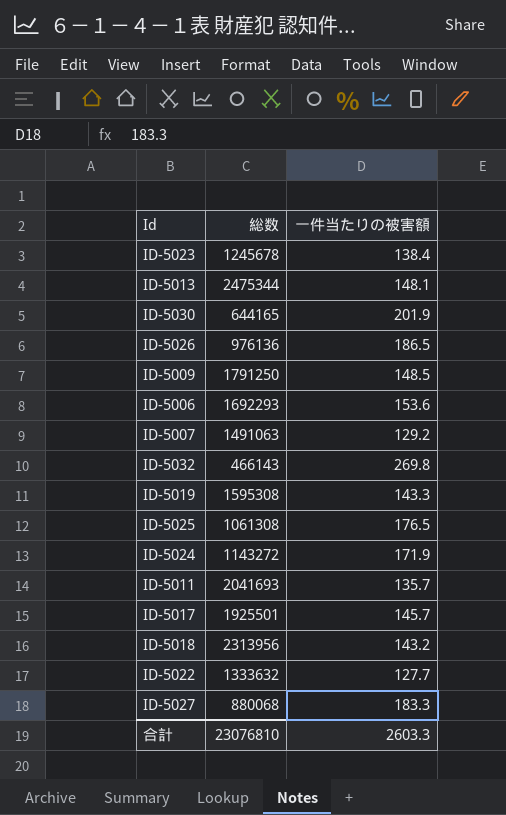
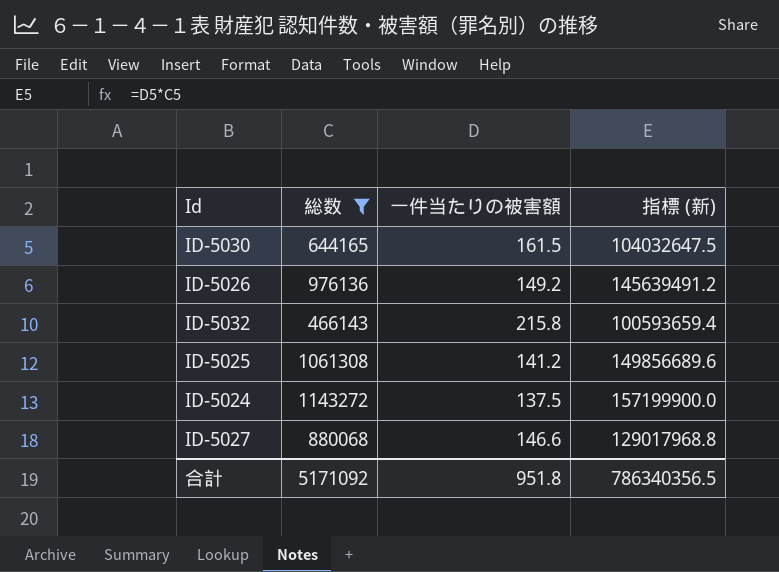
filter: none -> 総数 <= 1143272
column 指標 (新) | formula: none -> [総数] * [一件当たりの被害額]
ID-5030 | 一件当たりの被害額: 201.9 -> 161.5
ID-5026 | 一件当たりの被害額: 186.5 -> 149.2
ID-5032 | 一件当たりの被害額: 269.8 -> 215.8
ID-5025 | 一件当たりの被害額: 176.5 -> 141.2
ID-5024 | 一件当たりの被害額: 171.9 -> 137.5
ID-5027 | 一件当たりの被害額: 183.3 -> 146.6
合計 | 総数: 23076810 -> 5171092
合計 | 一件当たりの被害額: 2603.3 -> 951.8

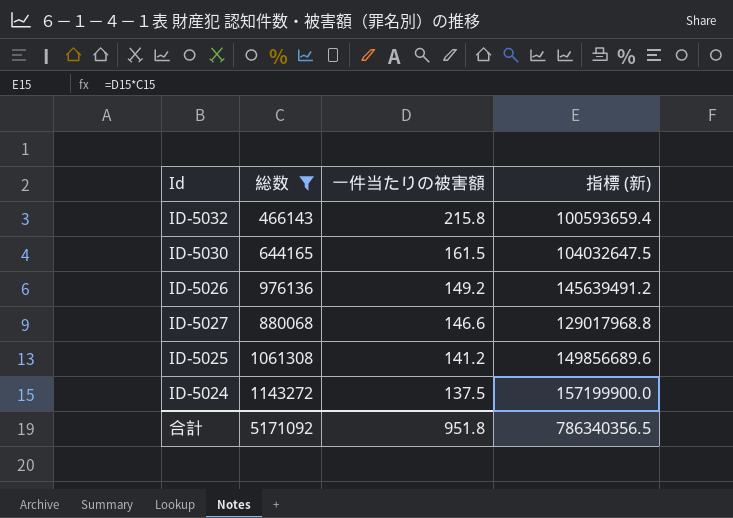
row order: none -> 一件当たりの被害額 descending

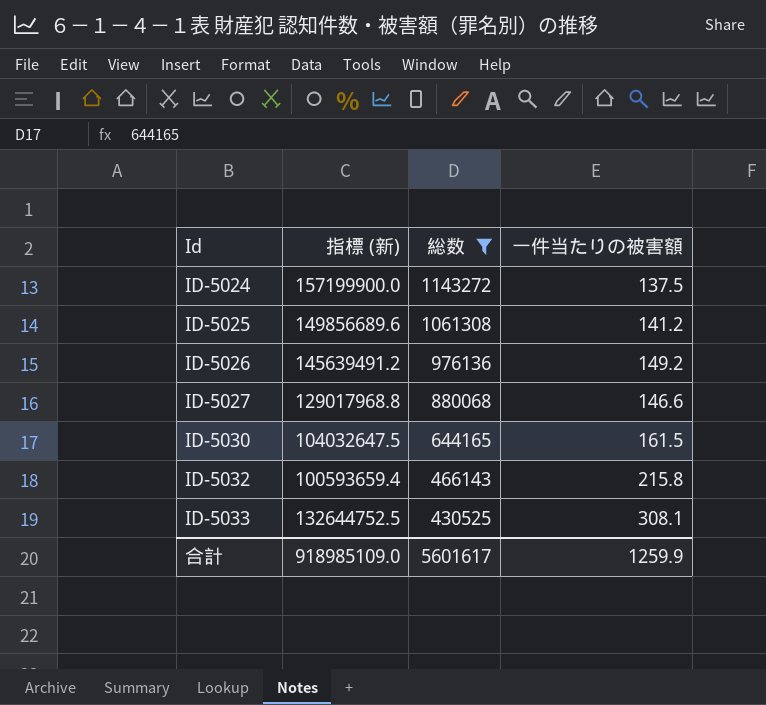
row order: 一件当たりの被害額 descending -> Id ascending
column 指標 (新) | position: 4 -> 2
row ID-5033: none -> 132644752.5 | 430525 | 308.1
合計 | 指標 (新): 786340356.5 -> 918985109.0
合計 | 総数: 5171092 -> 5601617
合計 | 一件当たりの被害額: 951.8 -> 1259.9

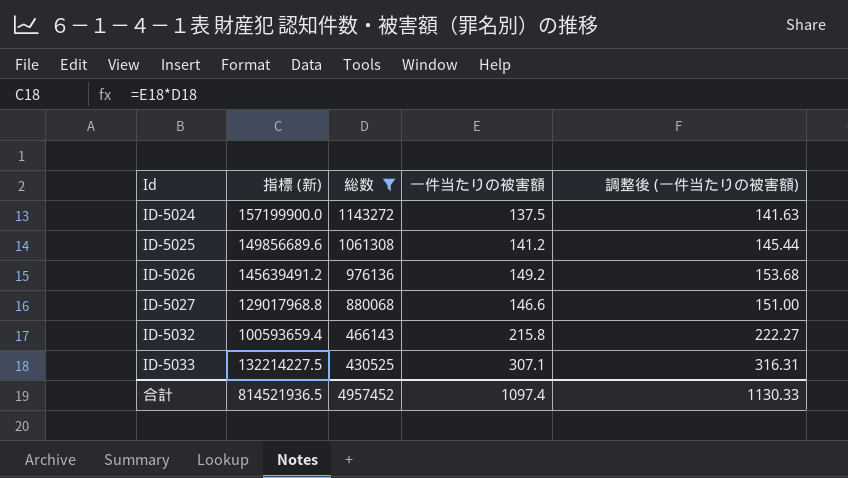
column 調整後 (一件当たりの被害額) | formula: none -> [一件当たりの被害額] * 1.03
row ID-5030: 104032647.5 | 644165 | 161.5 -> none
ID-5033 | 指標 (新): 132644752.5 -> 132214227.5
ID-5033 | 一件当たりの被害額: 308.1 -> 307.1
合計 | 指標 (新): 918985109.0 -> 814521936.5
合計 | 総数: 5601617 -> 4957452
合計 | 一件当たりの被害額: 1259.9 -> 1097.4

